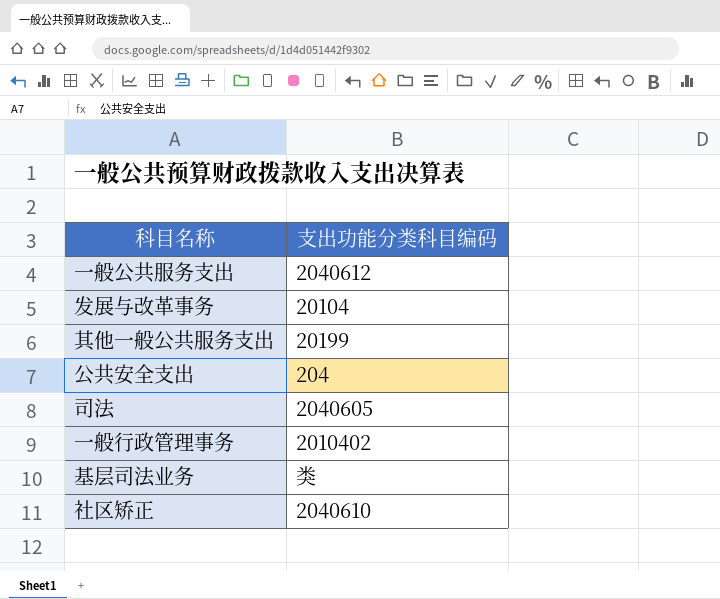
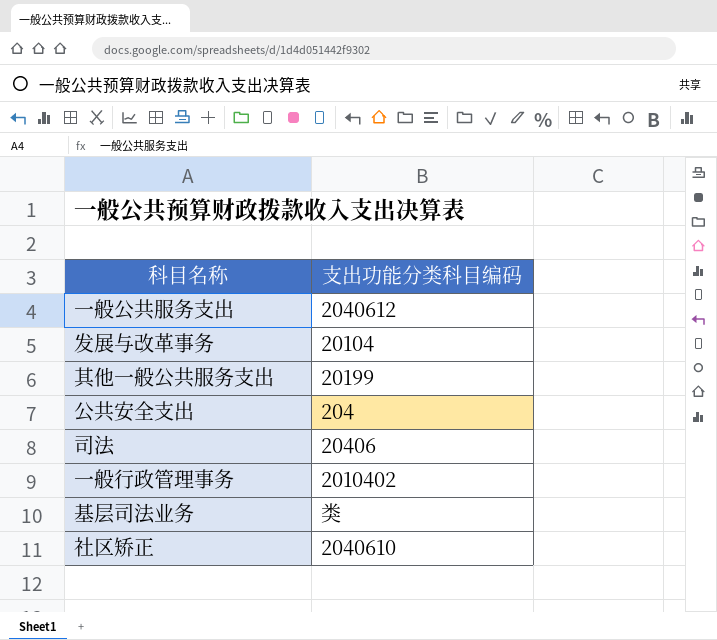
司法 | 支出功能分类科目编码: 2040605 -> 20406

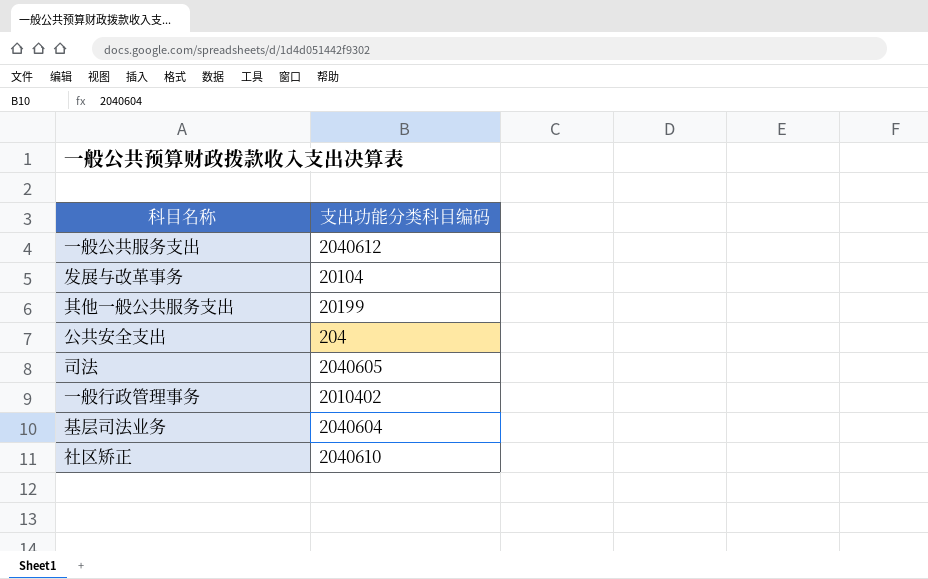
司法 | 支出功能分类科目编码: 20406 -> 2040605
基层司法业务 | 支出功能分类科目编码: 类 -> 2040604

